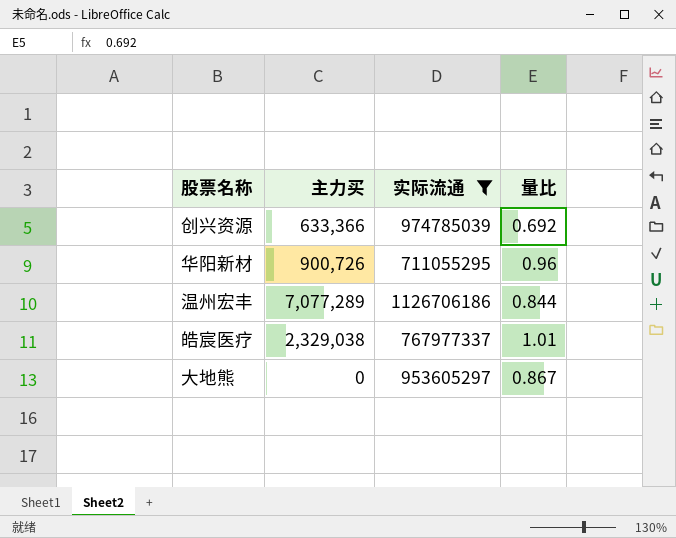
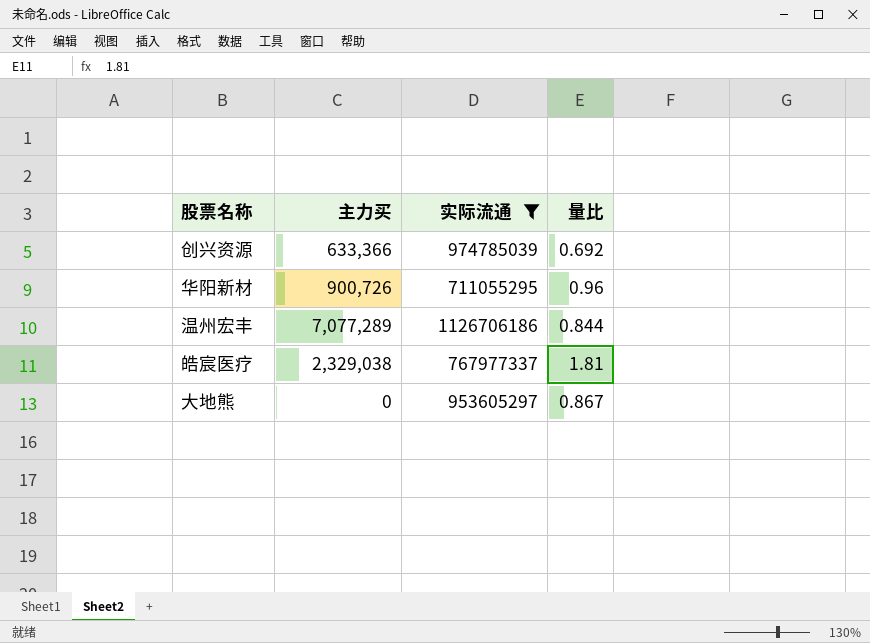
皓宸医疗 | 量比: 1.01 -> 1.81

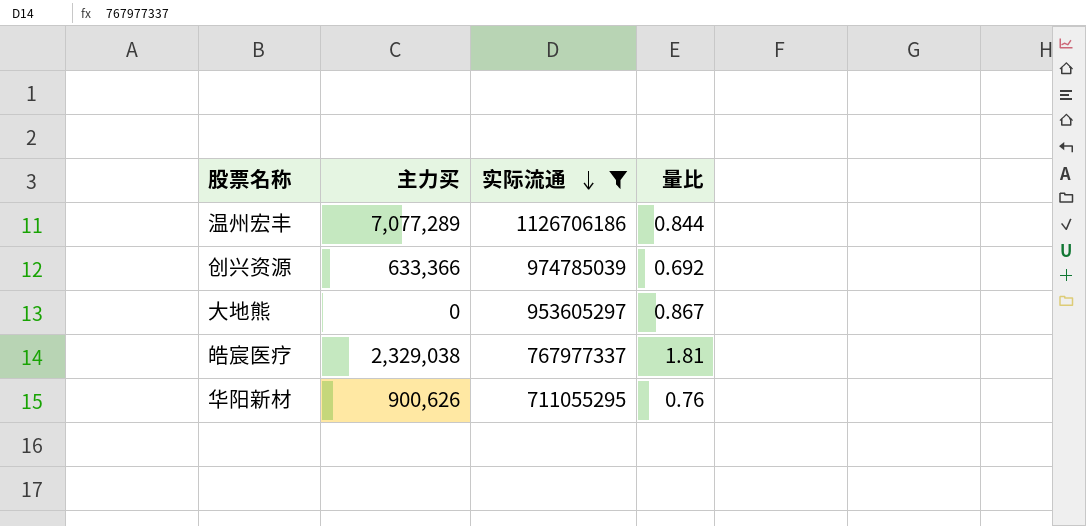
row order: none -> 实际流通 descending
华阳新材 | 主力买: 900,726 -> 900,626
华阳新材 | 量比: 0.96 -> 0.76

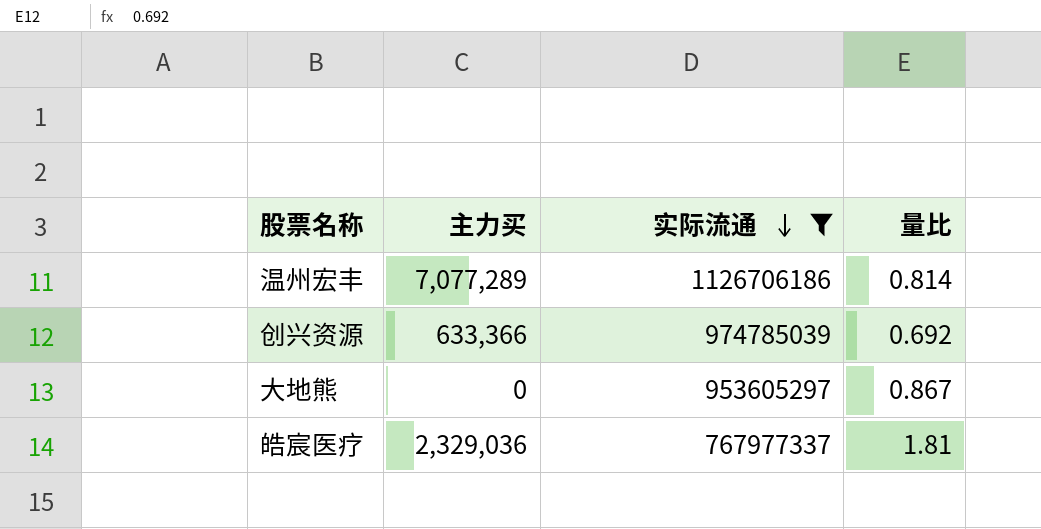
row 华阳新材: 900,626 | 711055295 | 0.76 -> none
温州宏丰 | 量比: 0.844 -> 0.814
皓宸医疗 | 主力买: 2,329,038 -> 2,329,036

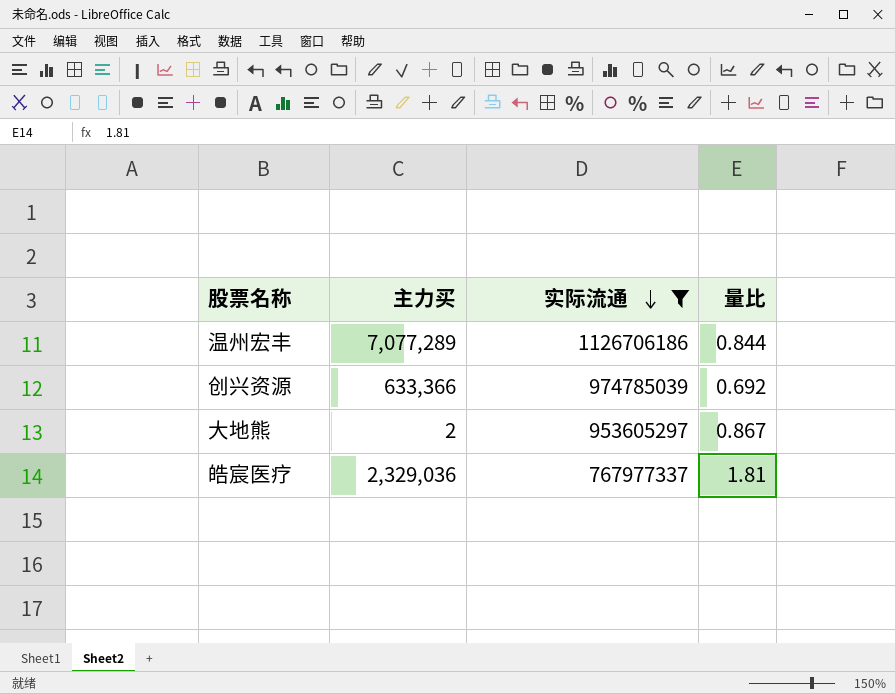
温州宏丰 | 量比: 0.814 -> 0.844
大地熊 | 主力买: 0 -> 2

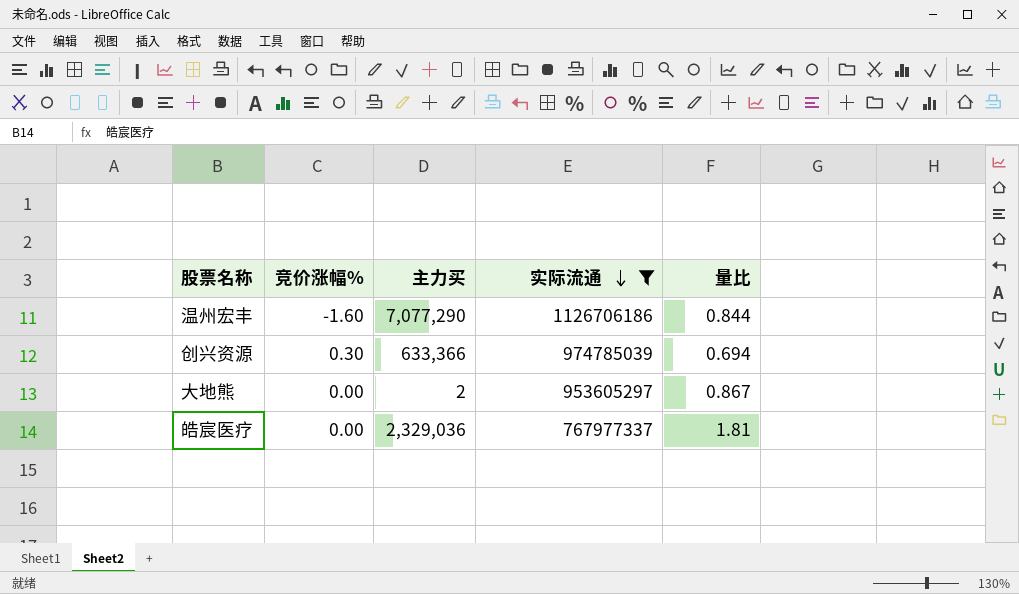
column 竞价涨幅% | position: none -> 2
温州宏丰 | 主力买: 7,077,289 -> 7,077,290
创兴资源 | 量比: 0.692 -> 0.694

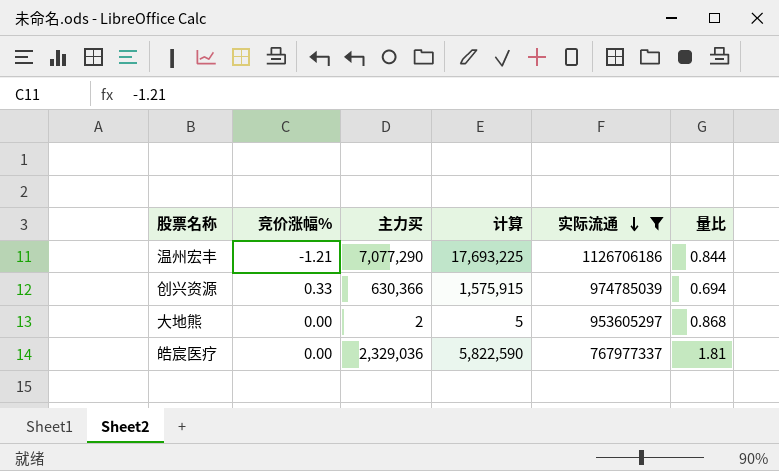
column 计算 | formula: none -> [主力买] * 2.5
温州宏丰 | 竞价涨幅%: -1.60 -> -1.21
创兴资源 | 竞价涨幅%: 0.30 -> 0.33
创兴资源 | 主力买: 633,366 -> 630,366
大地熊 | 量比: 0.867 -> 0.868

